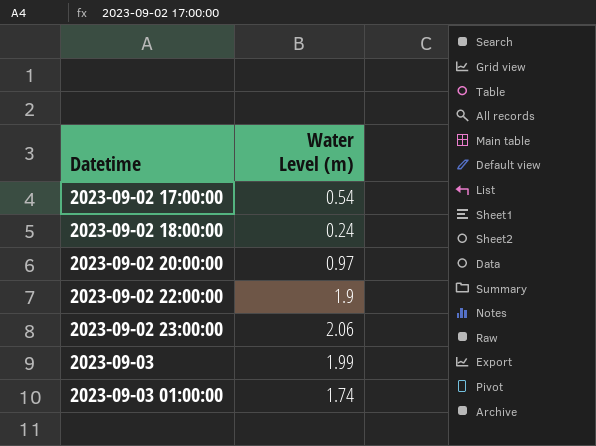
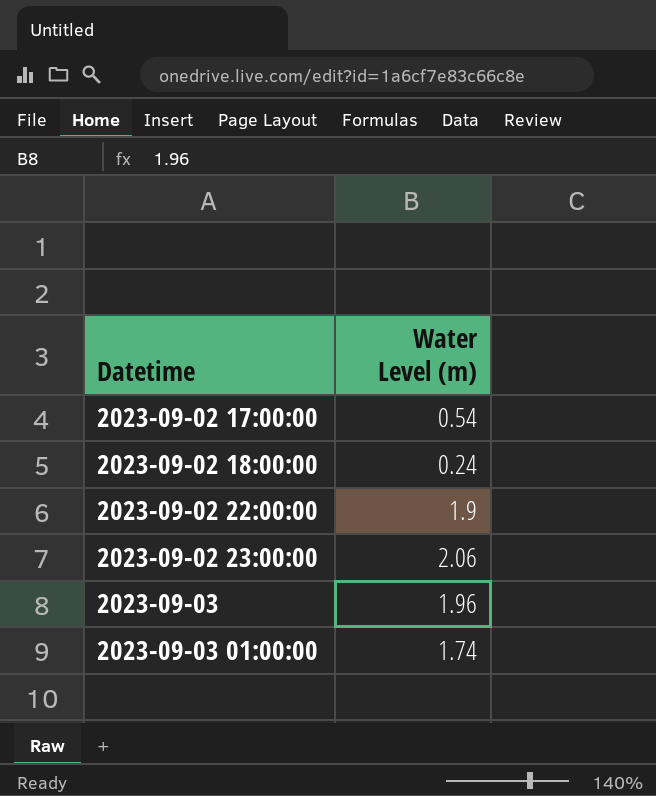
row 2023-09-02 20:00:00: 0.97 -> none
2023-09-03 | Water Level (m): 1.99 -> 1.96

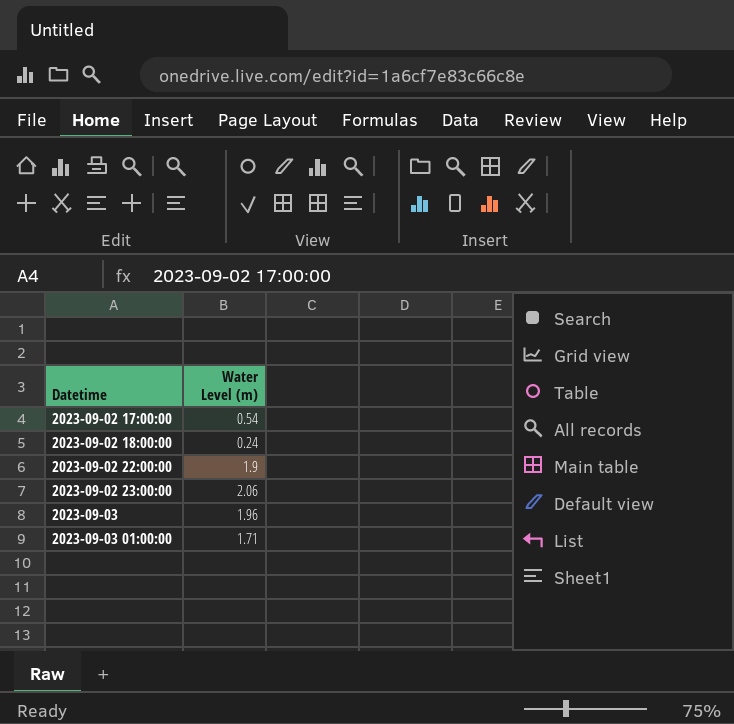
2023-09-03 01:00:00 | Water Level (m): 1.74 -> 1.71

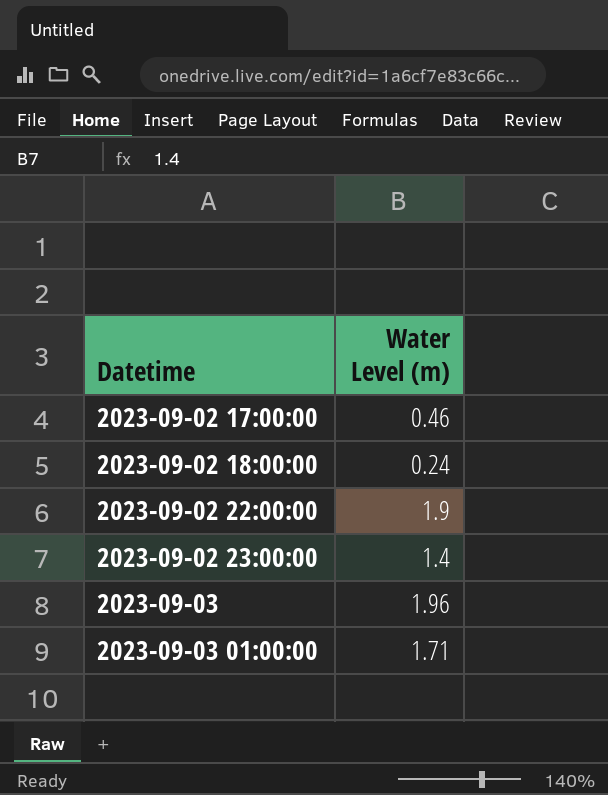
2023-09-02 17:00:00 | Water Level (m): 0.54 -> 0.46
2023-09-02 23:00:00 | Water Level (m): 2.06 -> 1.4

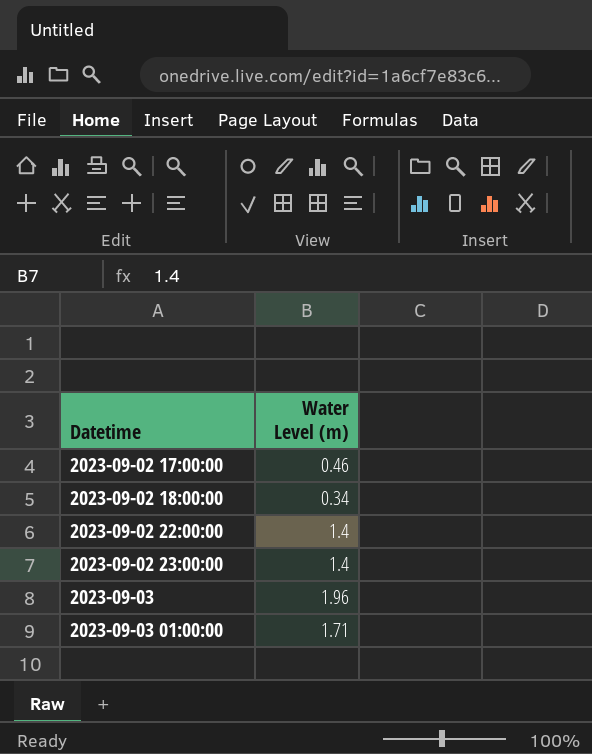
2023-09-02 18:00:00 | Water Level (m): 0.24 -> 0.34
2023-09-02 22:00:00 | Water Level (m): 1.9 -> 1.4

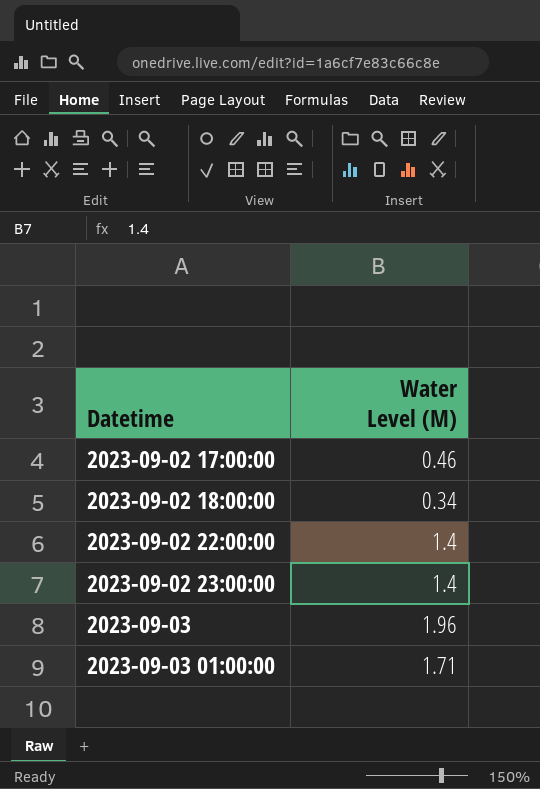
column name: Water Level (m) -> Water Level (M)

